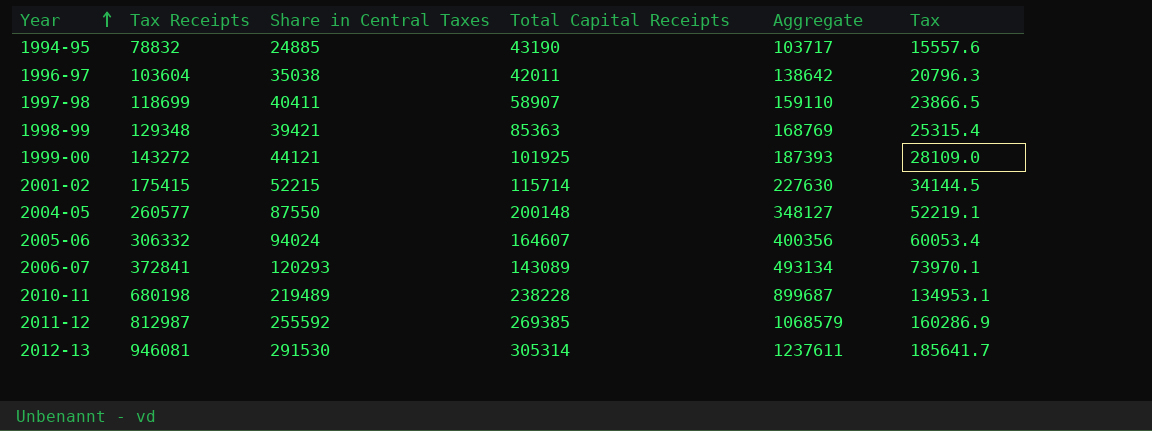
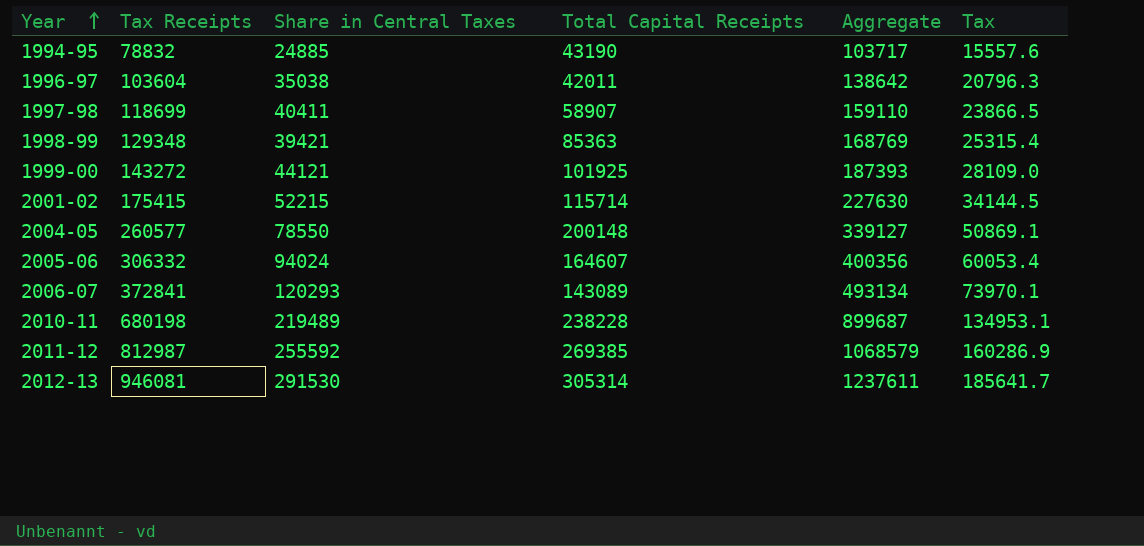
2004-05 | Share in Central Taxes: 87550 -> 78550
2004-05 | Aggregate: 348127 -> 339127
2004-05 | Tax: 52219.1 -> 50869.1

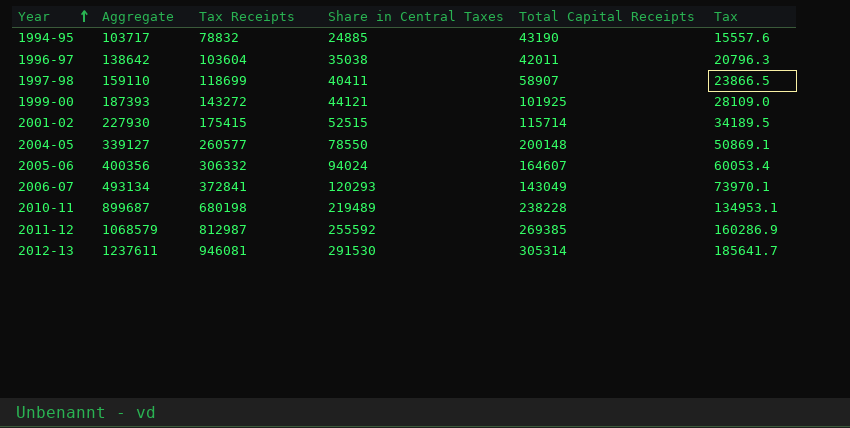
column Aggregate | position: 5 -> 2
row 1998-99: 129348 | 39421 | 85363 | 168769 | 25315.4 -> none
2001-02 | Aggregate: 227630 -> 227930
2001-02 | Share in Central Taxes: 52215 -> 52515
2001-02 | Tax: 34144.5 -> 34189.5
2006-07 | Total Capital Receipts: 143089 -> 143049

